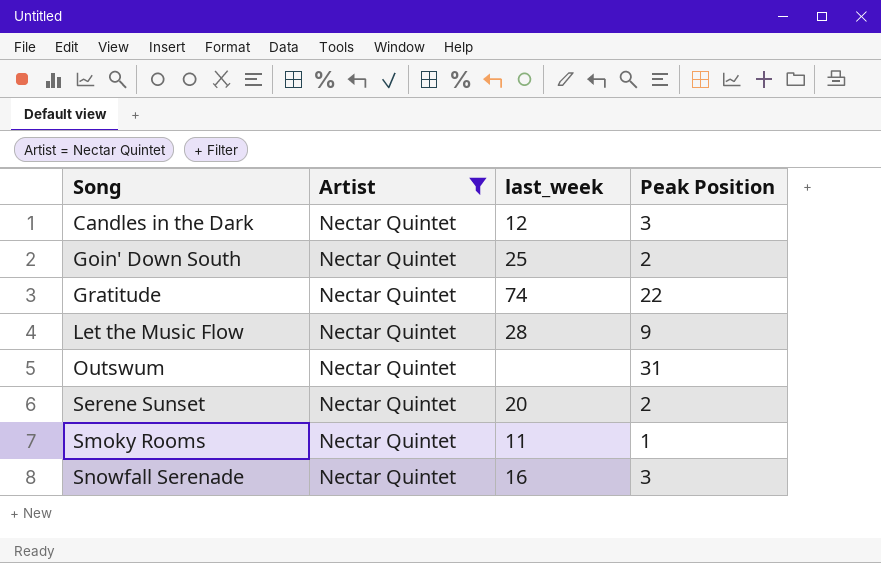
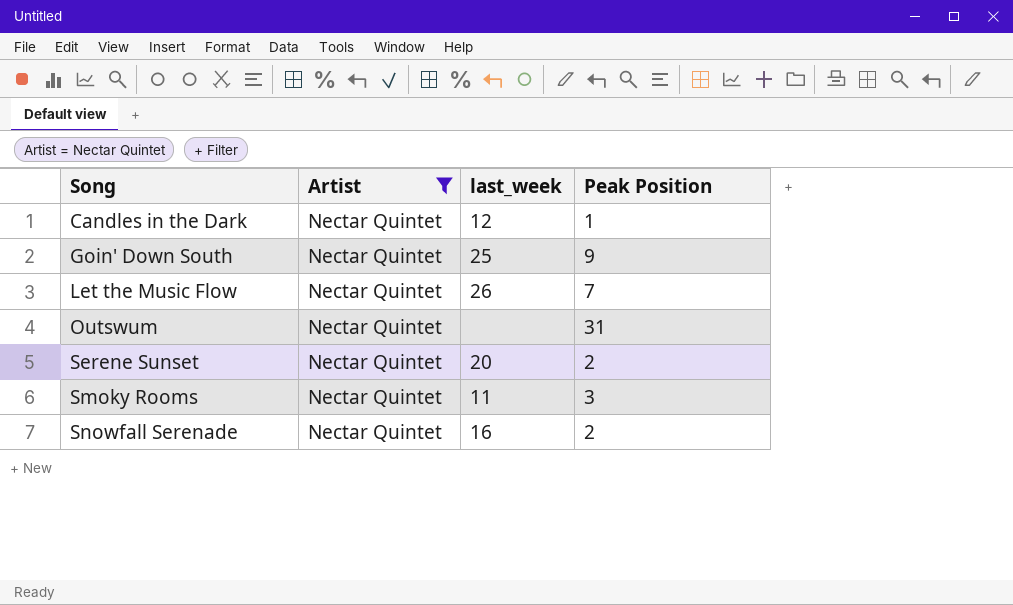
row Gratitude: Nectar Quintet | 74 | 22 -> none
Candles in the Dark | Peak Position: 3 -> 1
Goin' Down South | Peak Position: 2 -> 9
Let the Music Flow | last_week: 28 -> 26
Let the Music Flow | Peak Position: 9 -> 7
Smoky Rooms | Peak Position: 1 -> 3
Snowfall Serenade | Peak Position: 3 -> 2

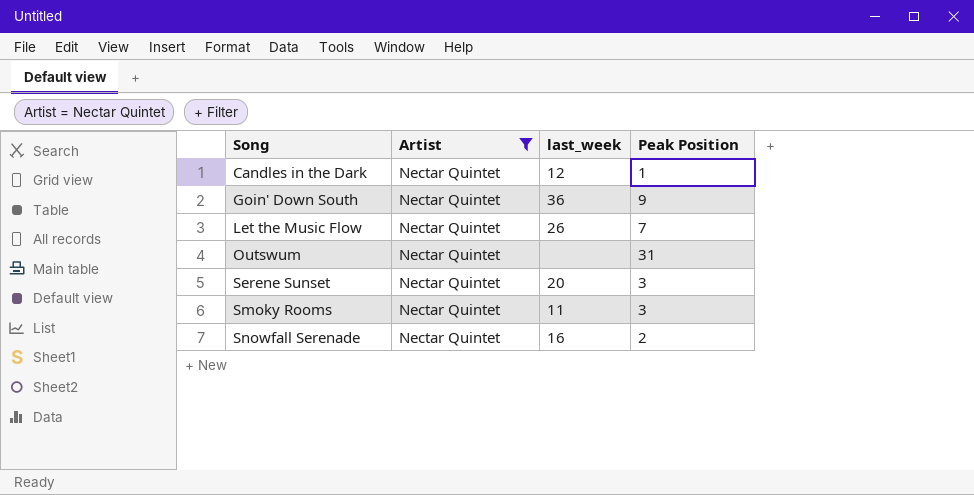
Goin' Down South | last_week: 25 -> 36
Serene Sunset | Peak Position: 2 -> 3

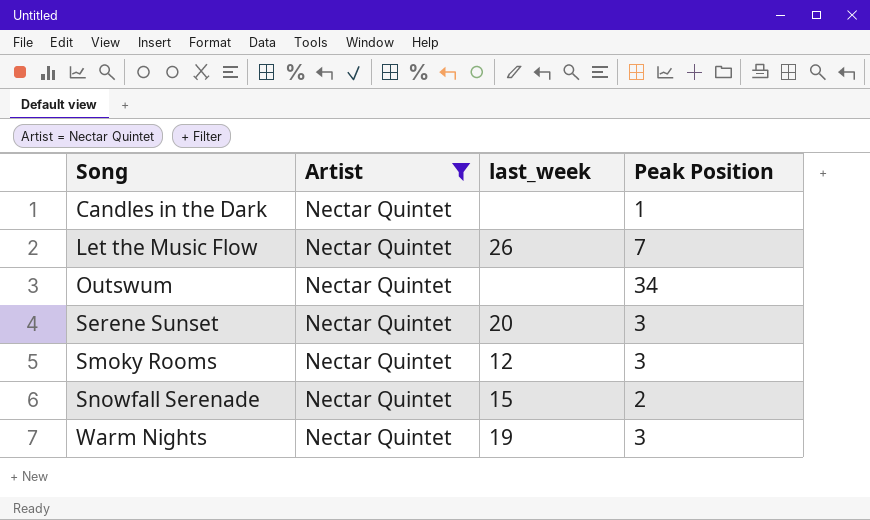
row Goin' Down South: Nectar Quintet | 36 | 9 -> none
Candles in the Dark | last_week: 12 -> none
Outswum | Peak Position: 31 -> 34
Smoky Rooms | last_week: 11 -> 12
Snowfall Serenade | last_week: 16 -> 15
row Warm Nights: none -> Nectar Quintet | 19 | 3

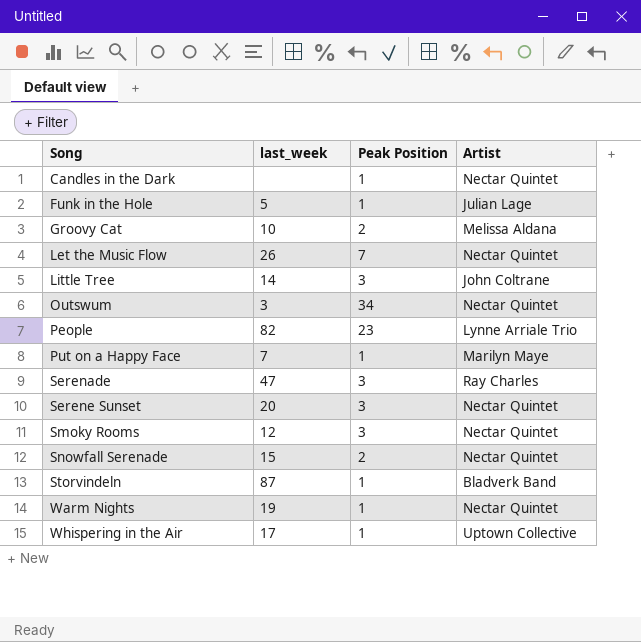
filter: Artist = Nectar Quintet -> none
column Artist | position: 2 -> 4
Outswum | last_week: none -> 3
Warm Nights | Peak Position: 3 -> 1

